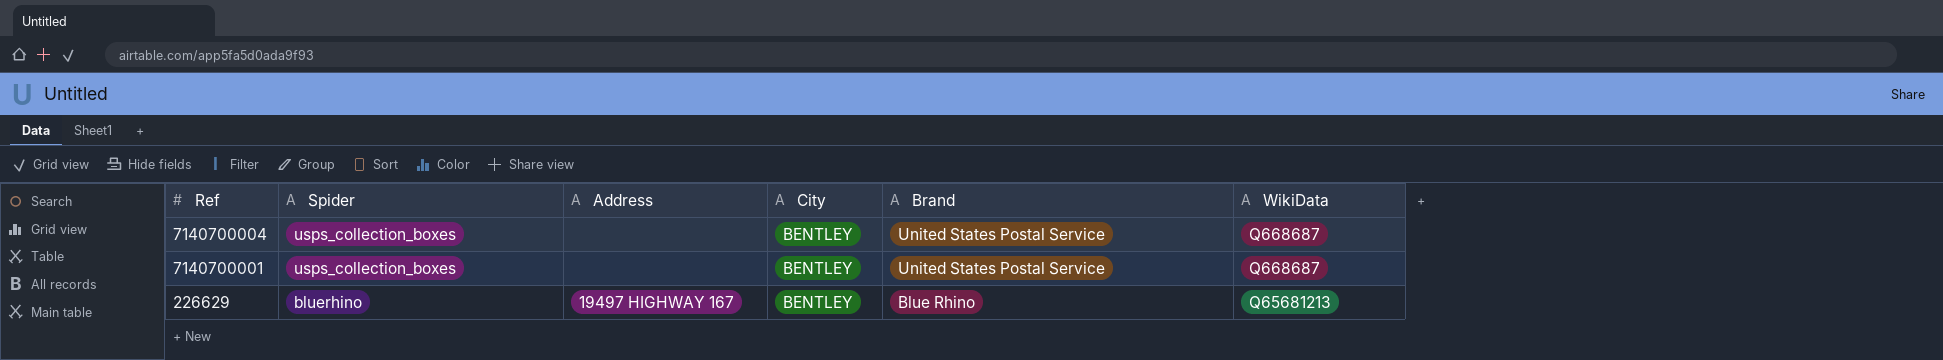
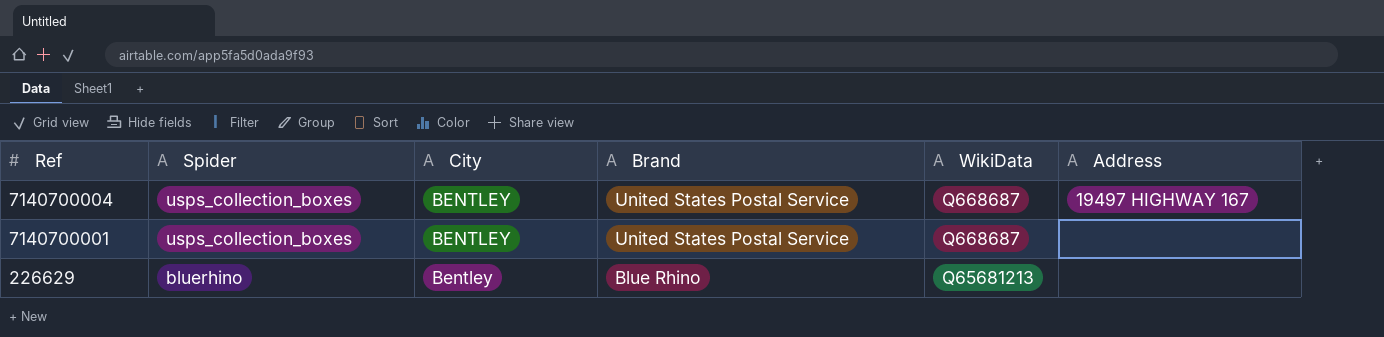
column Address | position: 3 -> 6
7140700004 | Address: none -> 19497 HIGHWAY 167
226629 | City: BENTLEY -> Bentley
226629 | Address: 19497 HIGHWAY 167 -> none

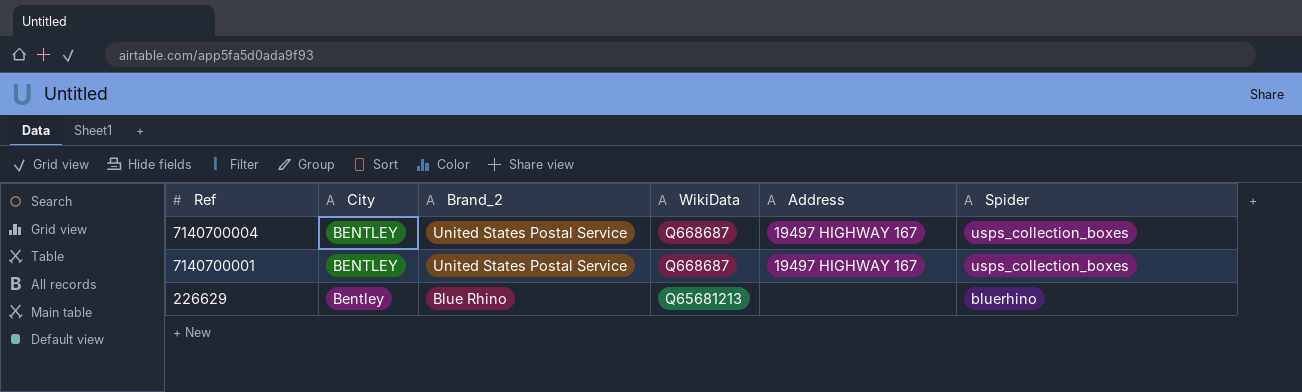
column name: Brand -> Brand_2
column Spider | position: 2 -> 6
7140700001 | Address: none -> 19497 HIGHWAY 167

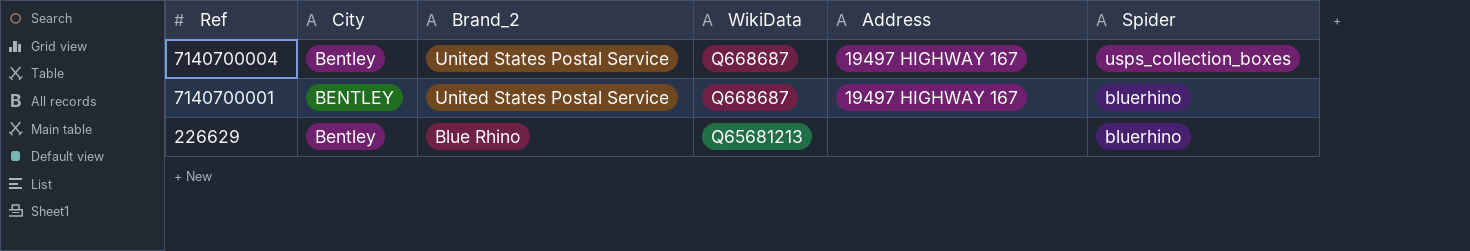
7140700004 | City: BENTLEY -> Bentley
7140700001 | Spider: usps_collection_boxes -> bluerhino

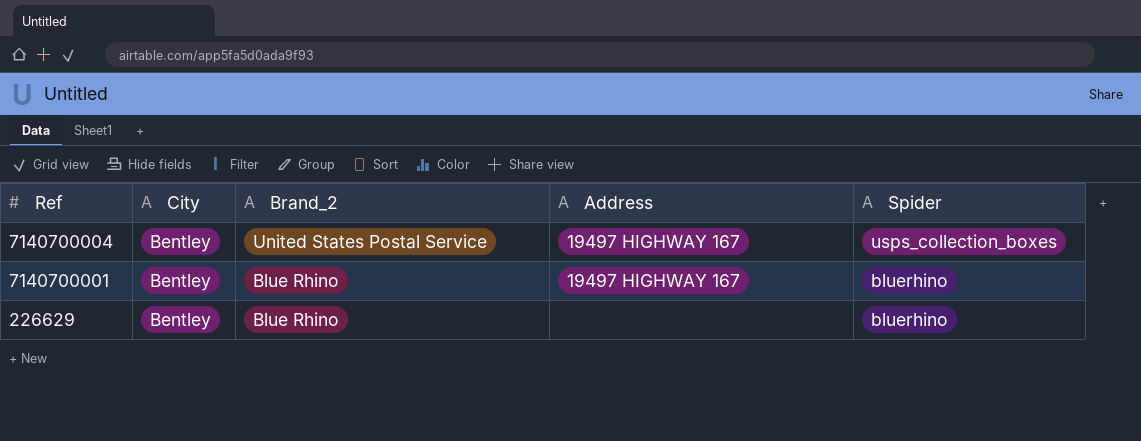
column WikiData | position: 4 -> none
7140700001 | City: BENTLEY -> Bentley
7140700001 | Brand_2: United States Postal Service -> Blue Rhino

